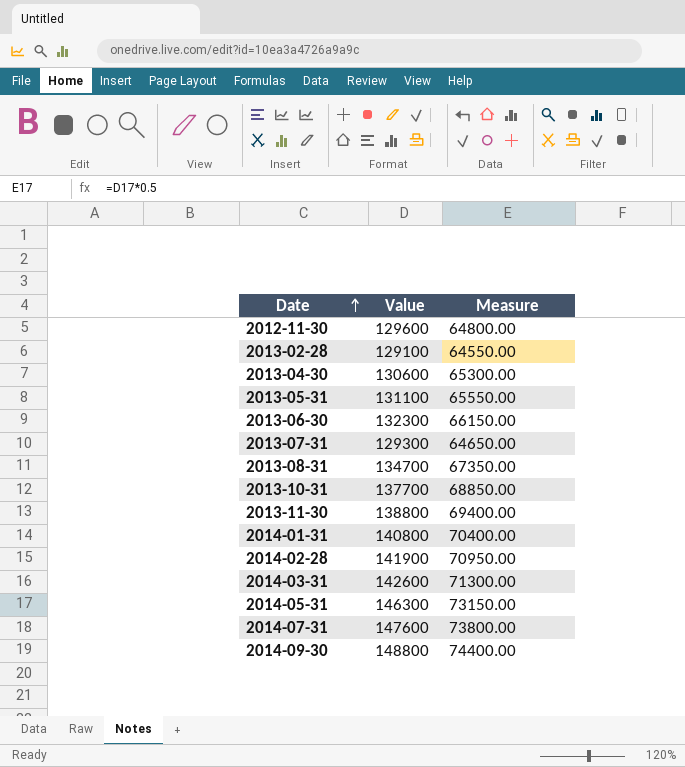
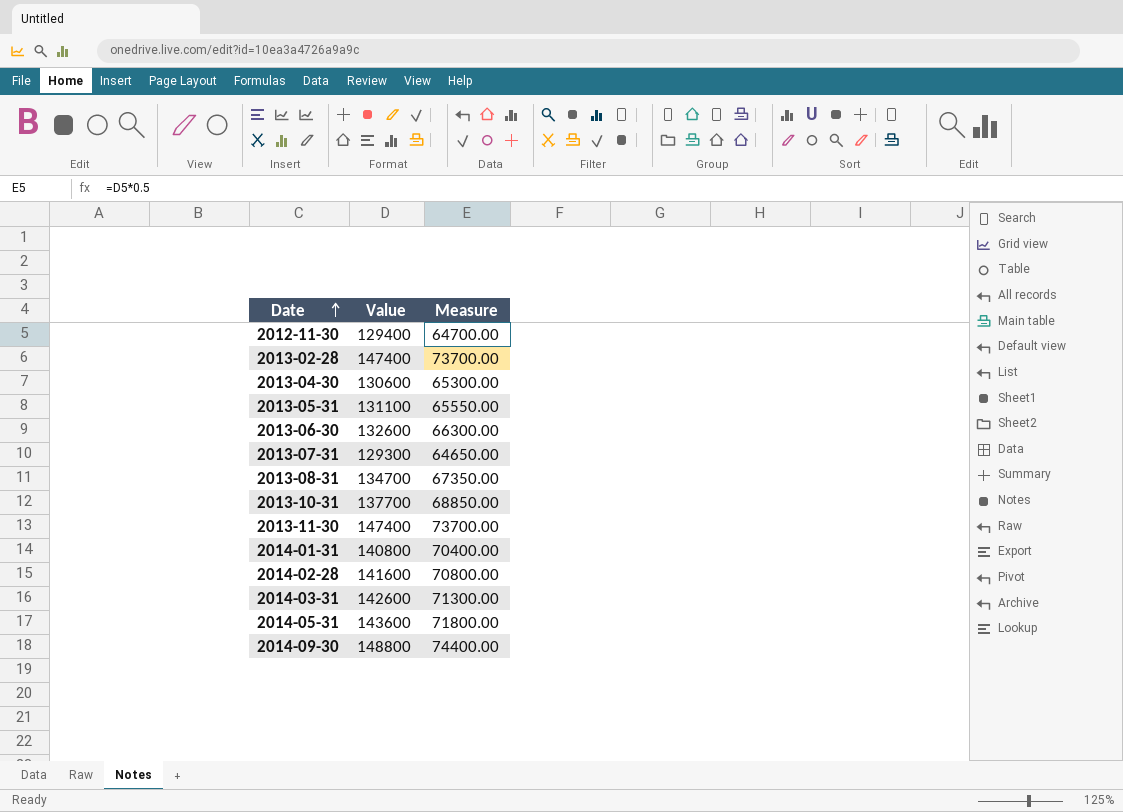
row 2014-07-31: 147600 | 73800.00 -> none
2012-11-30 | Value: 129600 -> 129400
2012-11-30 | Measure: 64800.00 -> 64700.00
2013-02-28 | Value: 129100 -> 147400
2013-02-28 | Measure: 64550.00 -> 73700.00
2013-06-30 | Value: 132300 -> 132600
2013-06-30 | Measure: 66150.00 -> 66300.00
2013-11-30 | Value: 138800 -> 147400
2013-11-30 | Measure: 69400.00 -> 73700.00
2014-02-28 | Value: 141900 -> 141600
2014-02-28 | Measure: 70950.00 -> 70800.00
2014-05-31 | Value: 146300 -> 143600
2014-05-31 | Measure: 73150.00 -> 71800.00

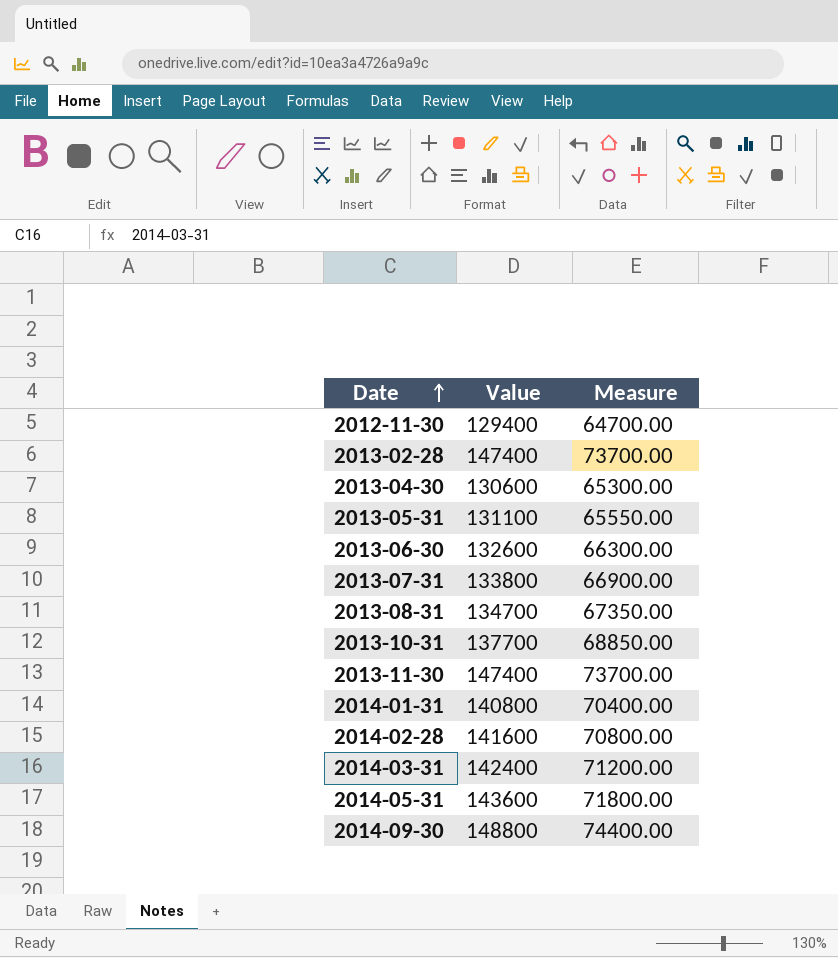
2013-07-31 | Value: 129300 -> 133800
2013-07-31 | Measure: 64650.00 -> 66900.00
2014-03-31 | Value: 142600 -> 142400
2014-03-31 | Measure: 71300.00 -> 71200.00

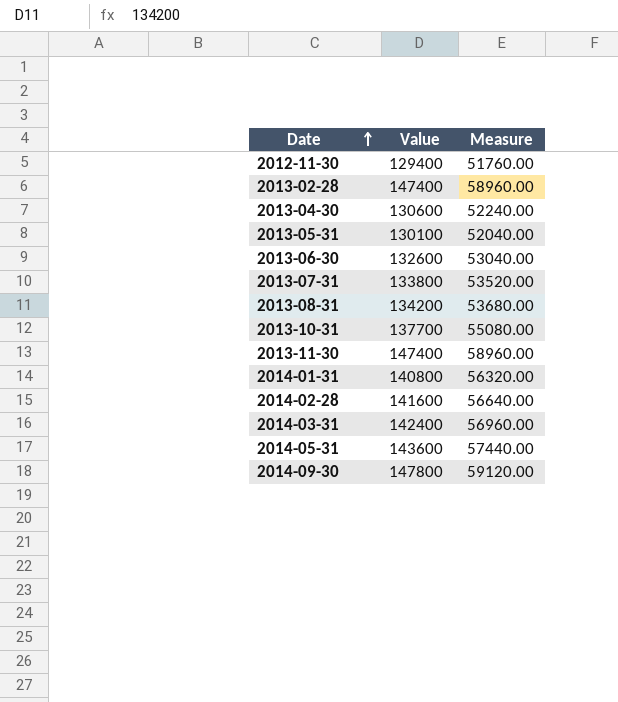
column Measure | formula: [Value] * 0.5 -> [Value] * 0.4
2013-05-31 | Value: 131100 -> 130100
2013-08-31 | Value: 134700 -> 134200
2014-09-30 | Value: 148800 -> 147800

